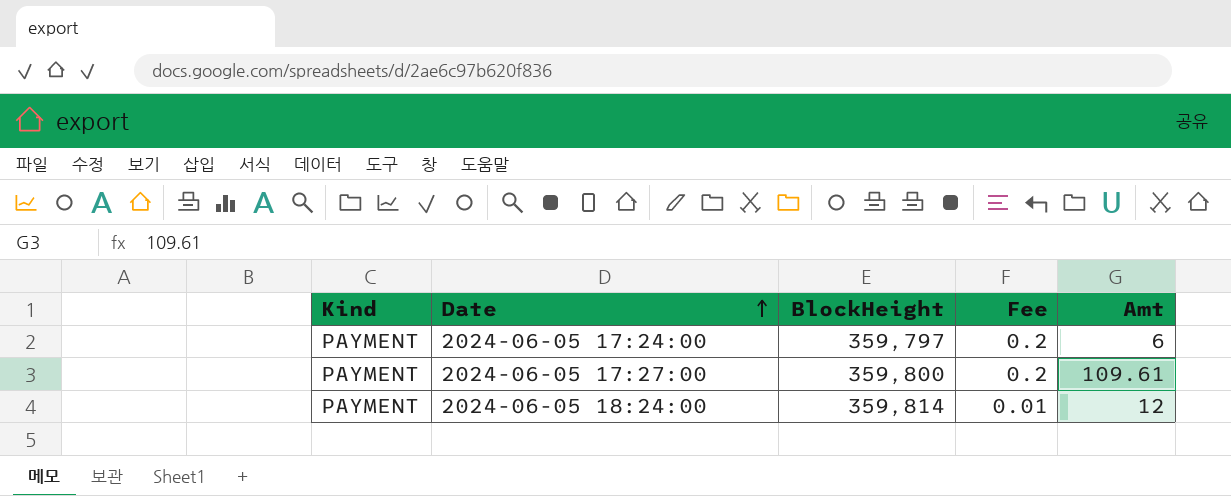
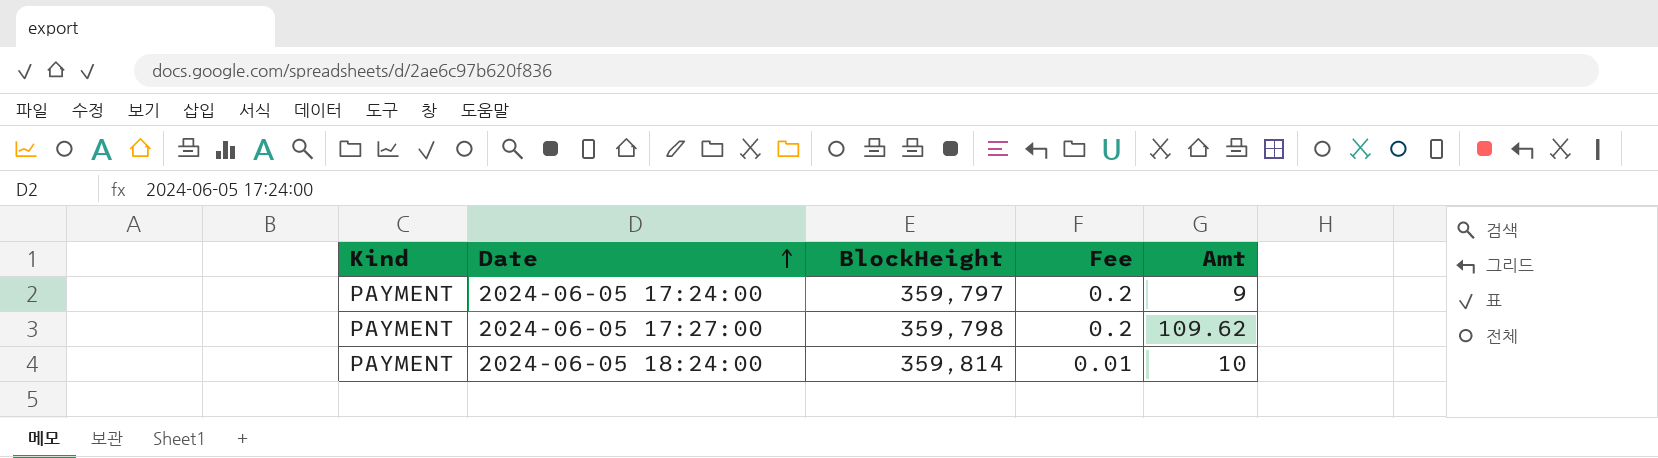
2024-06-05 17:24:00 | Amt: 6 -> 9
2024-06-05 17:27:00 | BlockHeight: 359,800 -> 359,798
2024-06-05 17:27:00 | Amt: 109.61 -> 109.62
2024-06-05 18:24:00 | Amt: 12 -> 10

